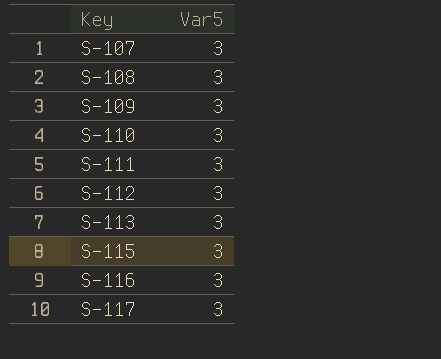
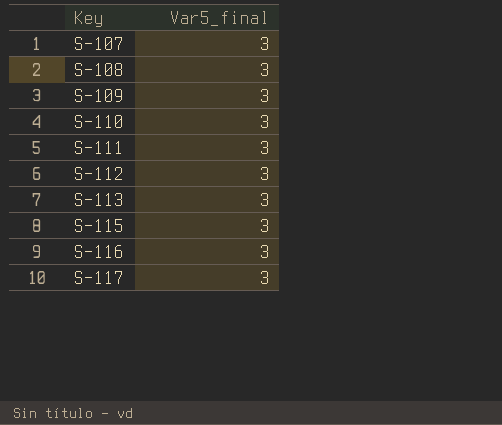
column name: Var5 -> Var5_final

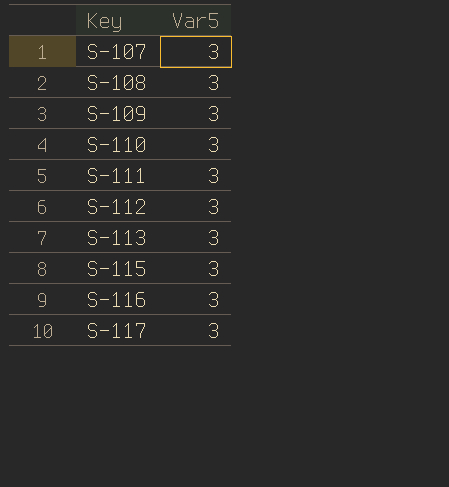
column name: Var5_final -> Var5

